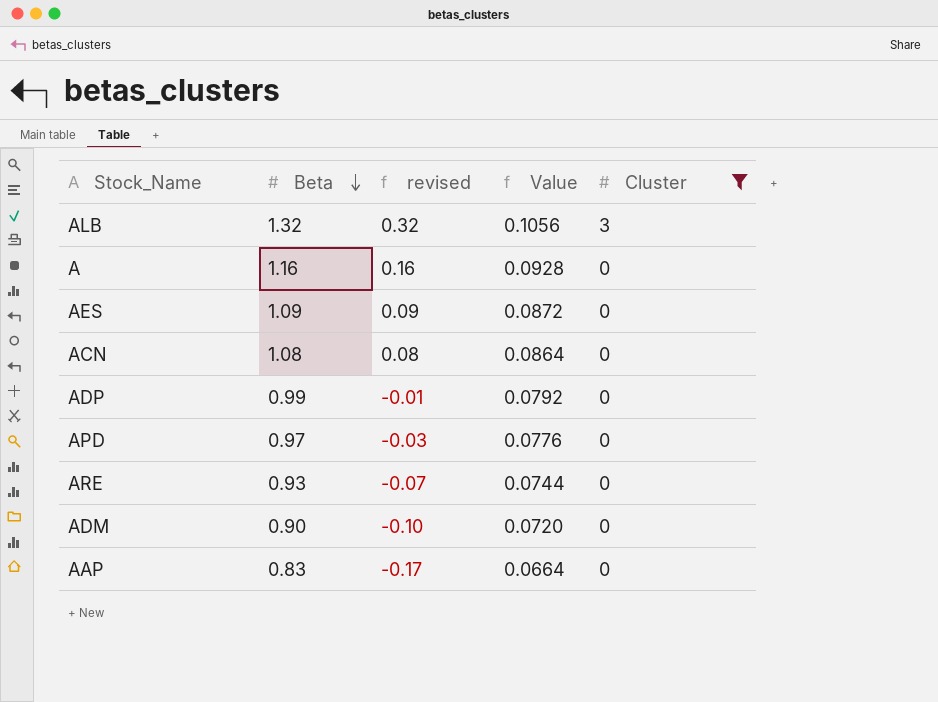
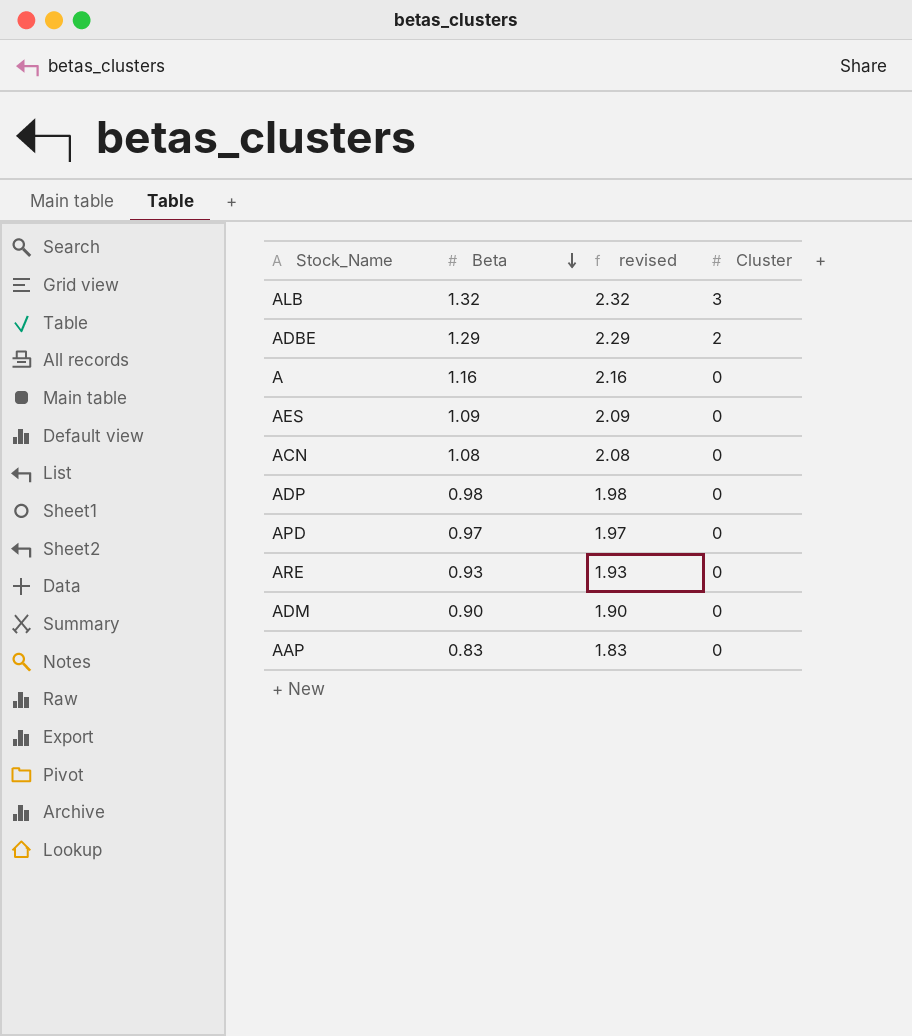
filter: Cluster != 2 -> none
column Value | formula: [Beta] * 0.08 -> none
column revised | formula: [Beta] - 1 -> [Beta] + 1
ADP | Beta: 0.99 -> 0.98

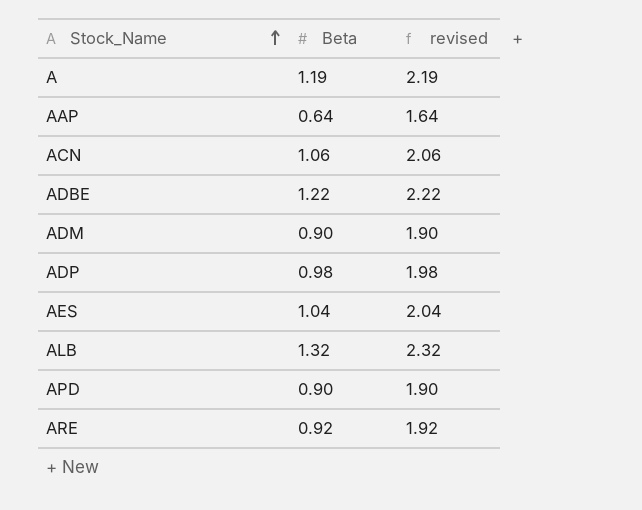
row order: Beta descending -> Stock_Name ascending
column Cluster | position: 4 -> none
A | Beta: 1.16 -> 1.19
A | revised: 2.16 -> 2.19
AAP | Beta: 0.83 -> 0.64
AAP | revised: 1.83 -> 1.64
ACN | Beta: 1.08 -> 1.06
ACN | revised: 2.08 -> 2.06
ADBE | Beta: 1.29 -> 1.22
ADBE | revised: 2.29 -> 2.22
AES | Beta: 1.09 -> 1.04
AES | revised: 2.09 -> 2.04
APD | Beta: 0.97 -> 0.90
APD | revised: 1.97 -> 1.90
ARE | Beta: 0.93 -> 0.92
ARE | revised: 1.93 -> 1.92

